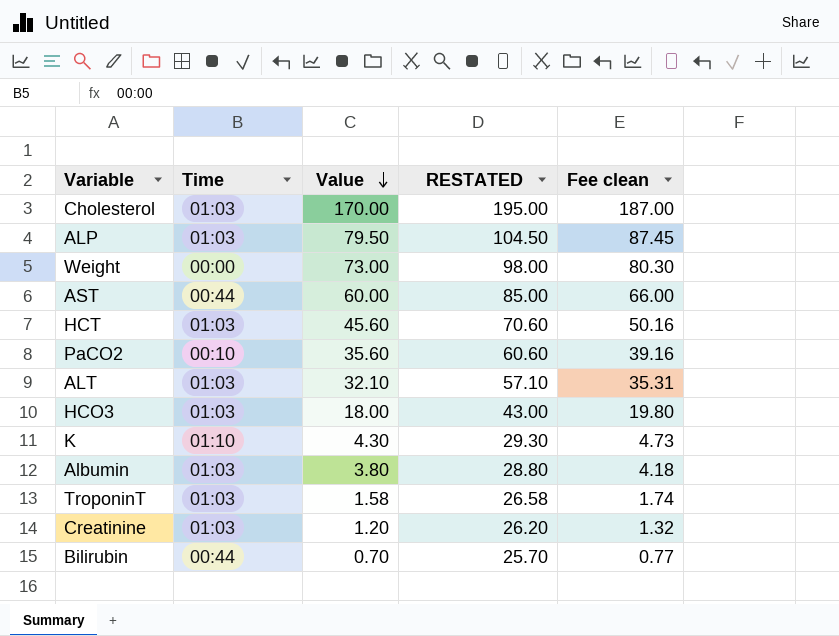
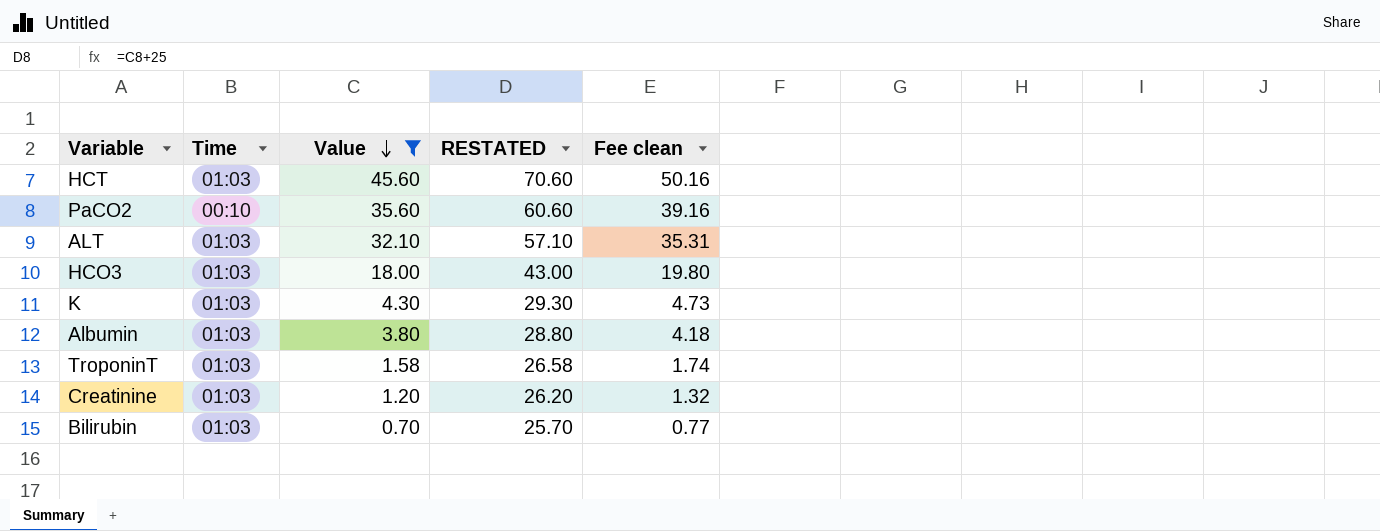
filter: none -> Value <= 45.60
K | Time: 01:10 -> 01:03
Bilirubin | Time: 00:44 -> 01:03

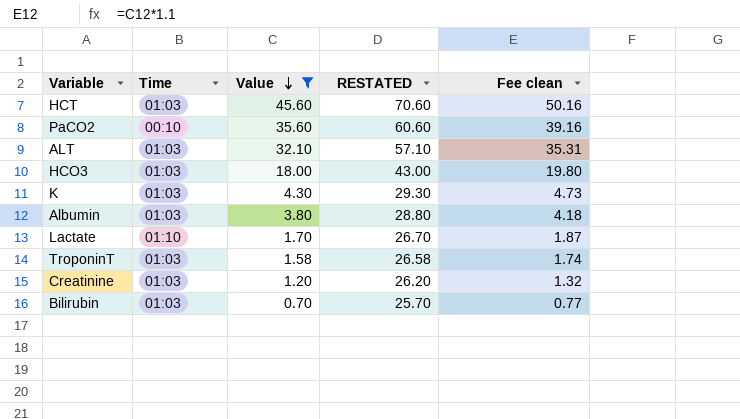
row Lactate: none -> 01:10 | 1.70 | 26.70 | 1.87

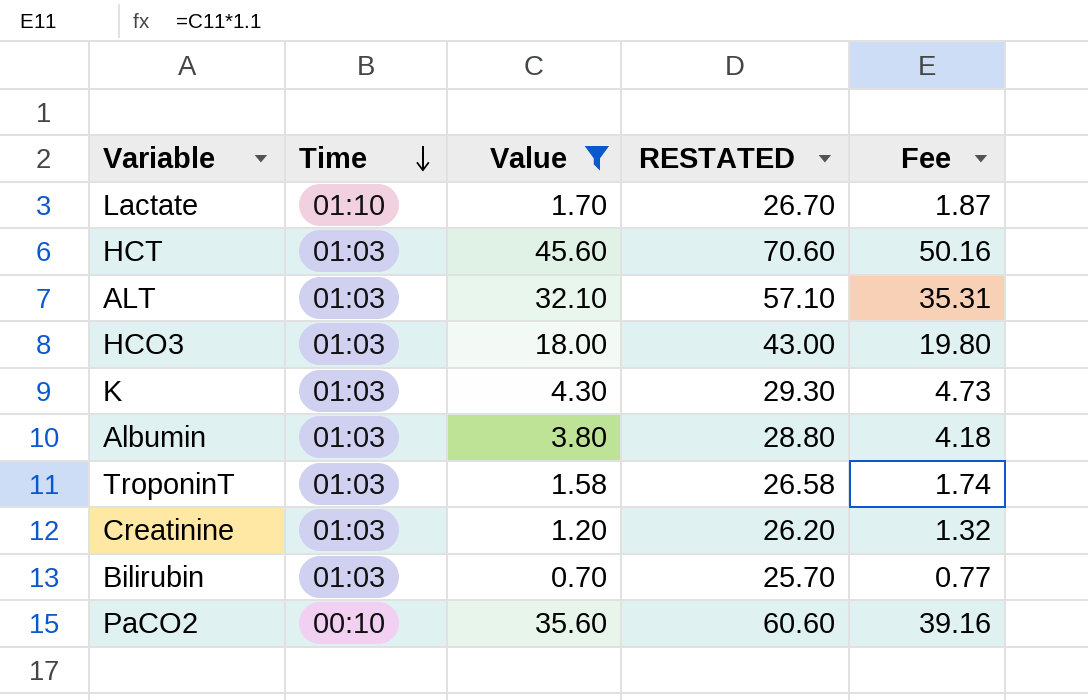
row order: Value descending -> Time descending
column name: Fee clean -> Fee

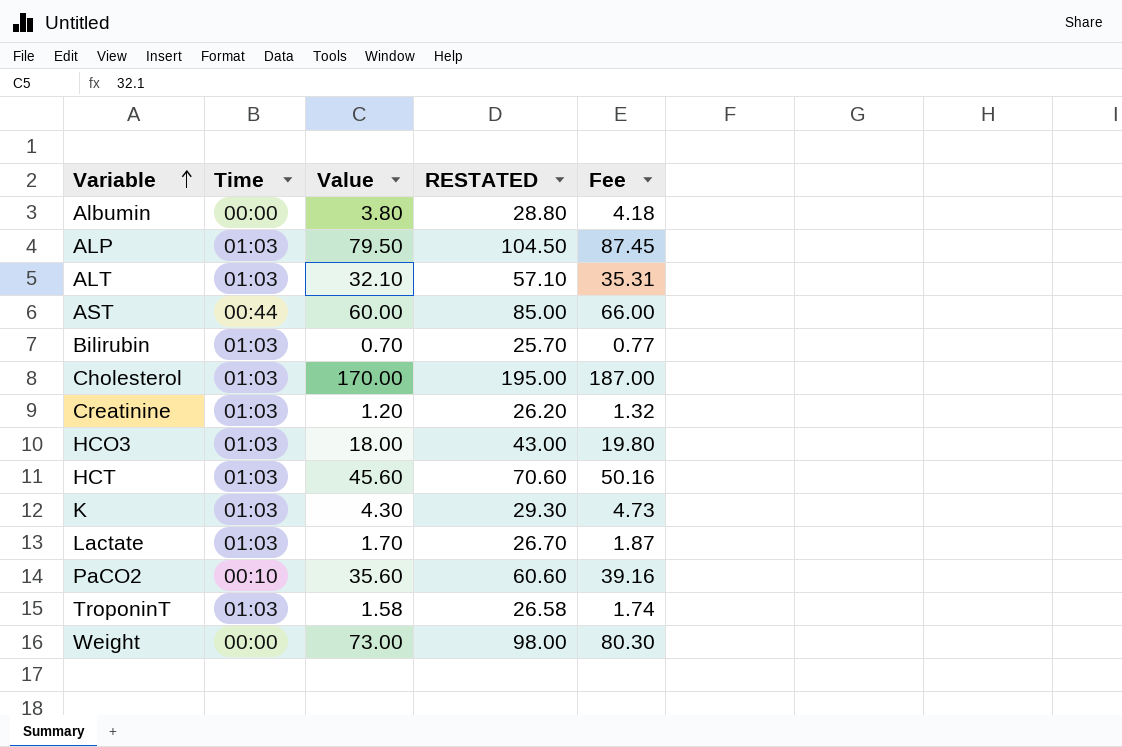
filter: Value <= 45.60 -> none
row order: Time descending -> Variable ascending
Albumin | Time: 01:03 -> 00:00
Lactate | Time: 01:10 -> 01:03

